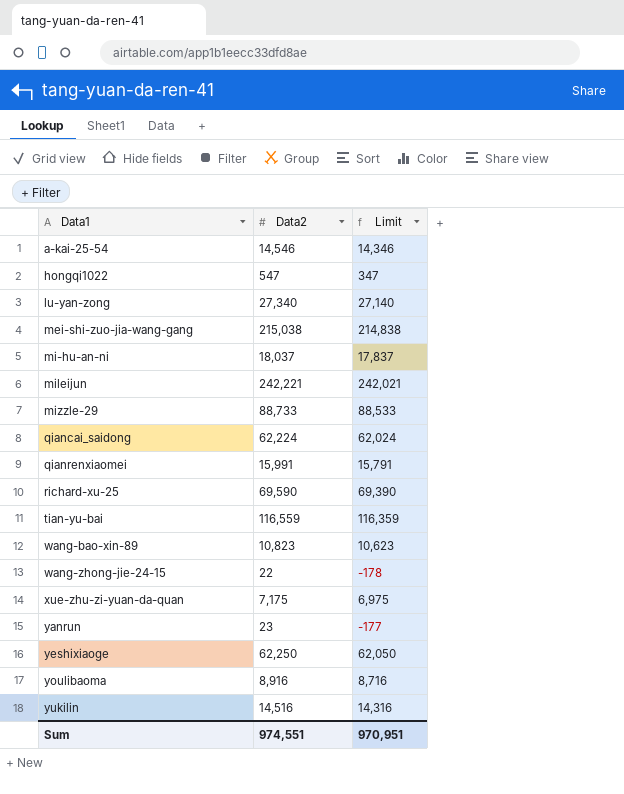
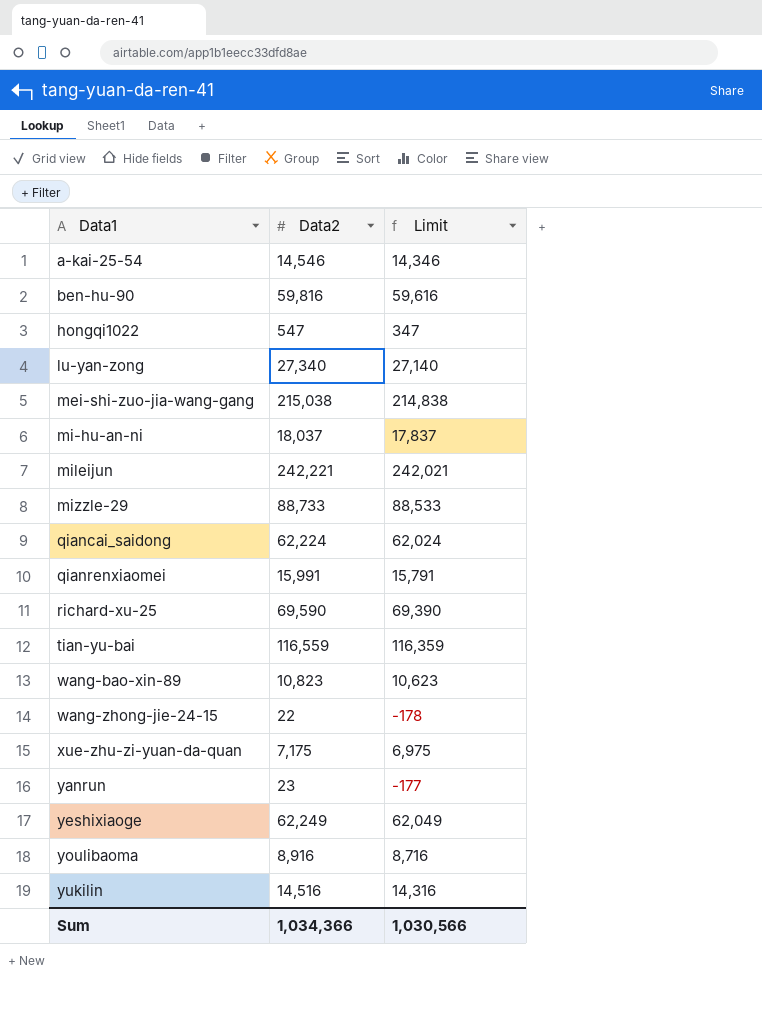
row ben-hu-90: none -> 59,816 | 59,616
yeshixiaoge | Data2: 62,250 -> 62,249
yeshixiaoge | Limit: 62,050 -> 62,049
Sum | Data2: 974,551 -> 1,034,366
Sum | Limit: 970,951 -> 1,030,566

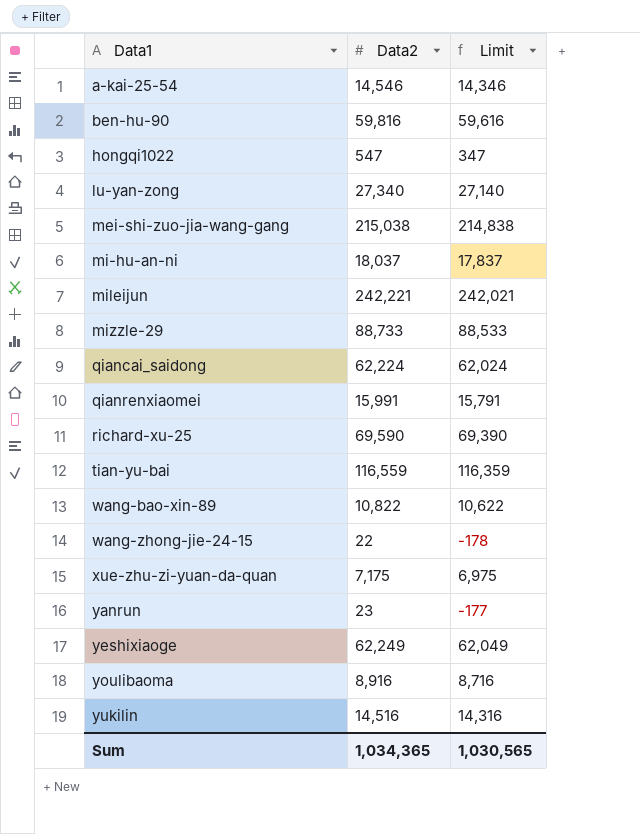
wang-bao-xin-89 | Data2: 10,823 -> 10,822
wang-bao-xin-89 | Limit: 10,623 -> 10,622
Sum | Data2: 1,034,366 -> 1,034,365
Sum | Limit: 1,030,566 -> 1,030,565

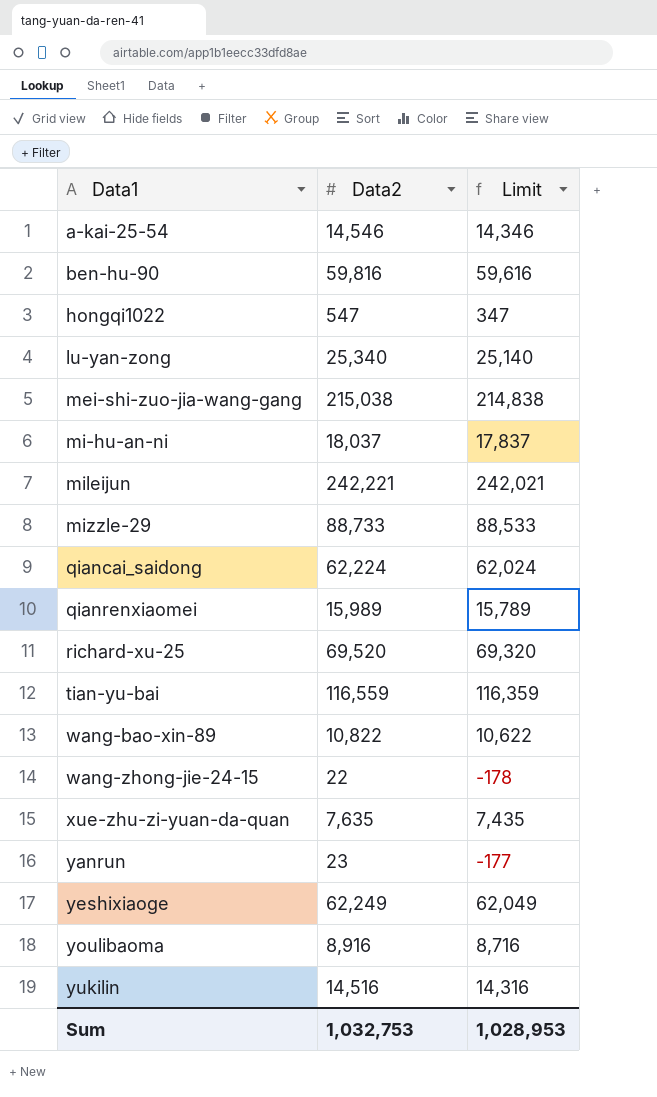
lu-yan-zong | Data2: 27,340 -> 25,340
lu-yan-zong | Limit: 27,140 -> 25,140
qianrenxiaomei | Data2: 15,991 -> 15,989
qianrenxiaomei | Limit: 15,791 -> 15,789
richard-xu-25 | Data2: 69,590 -> 69,520
richard-xu-25 | Limit: 69,390 -> 69,320
xue-zhu-zi-yuan-da-quan | Data2: 7,175 -> 7,635
xue-zhu-zi-yuan-da-quan | Limit: 6,975 -> 7,435
Sum | Data2: 1,034,365 -> 1,032,753
Sum | Limit: 1,030,565 -> 1,028,953

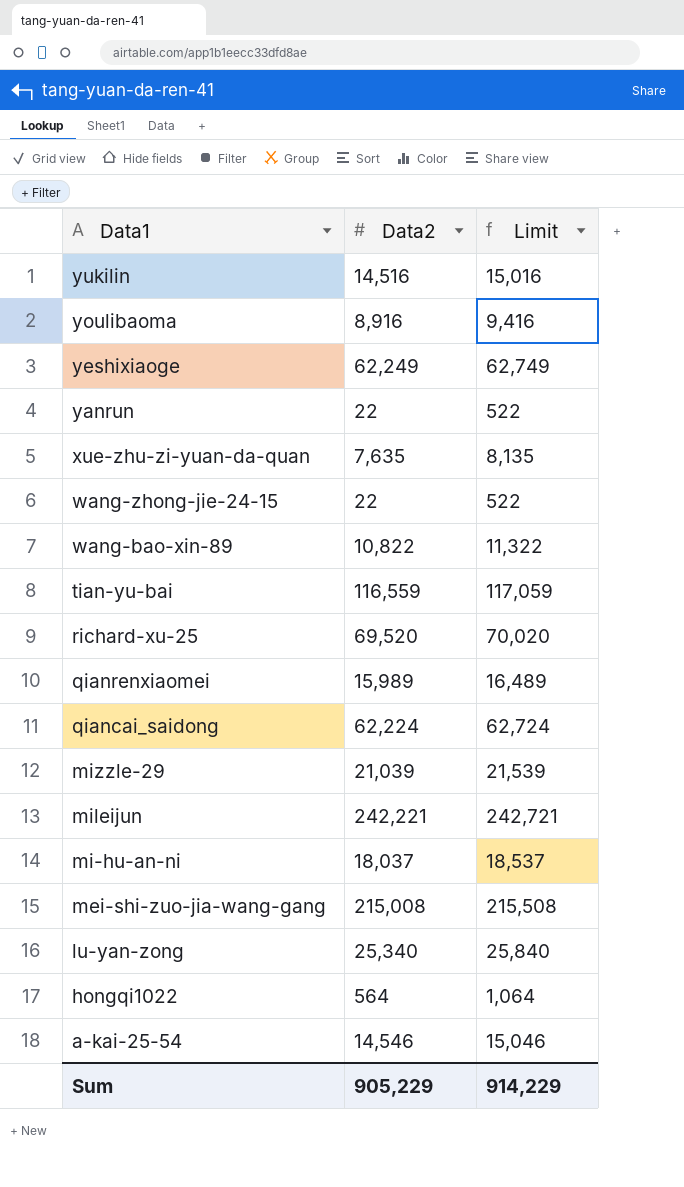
row order: Data1 ascending -> Data1 descending
column Limit | formula: [Data2] - 200 -> [Data2] + 500
row ben-hu-90: 59,816 | 59,616 -> none
yanrun | Data2: 23 -> 22
mizzle-29 | Data2: 88,733 -> 21,039
mei-shi-zuo-jia-wang-gang | Data2: 215,038 -> 215,008
hongqi1022 | Data2: 547 -> 564
Sum | Data2: 1,032,753 -> 905,229
Sum | Limit: 1,028,953 -> 914,229

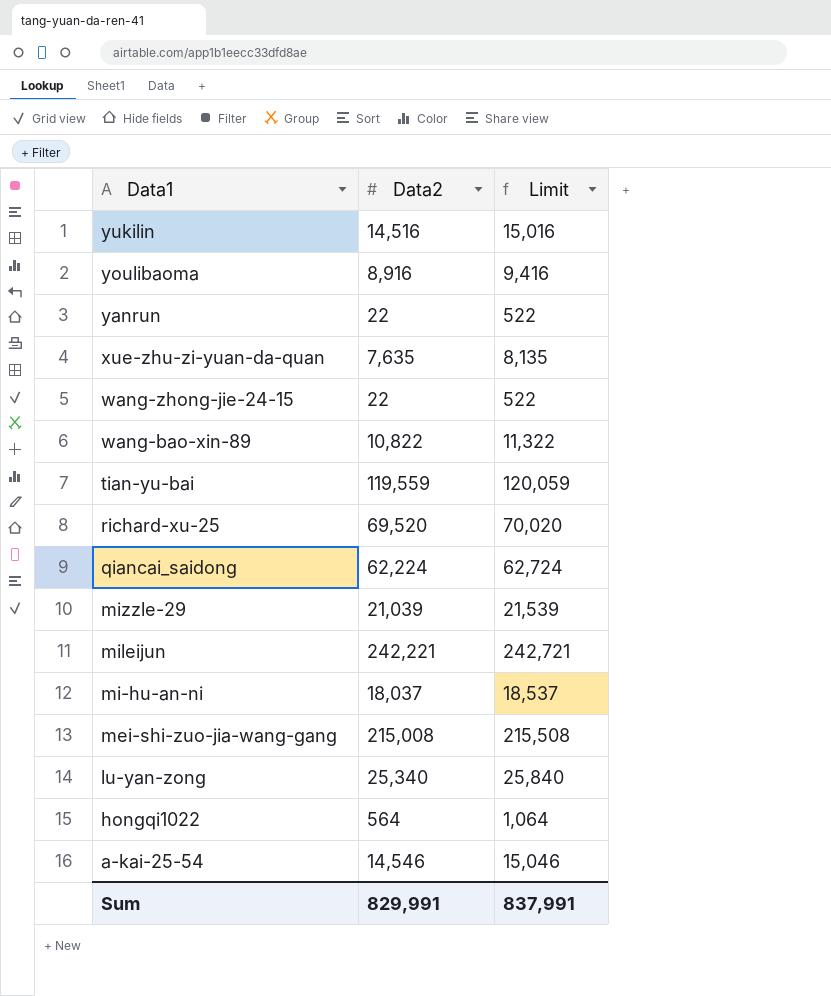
row yeshixiaoge: 62,249 | 62,749 -> none
row qianrenxiaomei: 15,989 | 16,489 -> none
tian-yu-bai | Data2: 116,559 -> 119,559
tian-yu-bai | Limit: 117,059 -> 120,059
Sum | Data2: 905,229 -> 829,991
Sum | Limit: 914,229 -> 837,991

